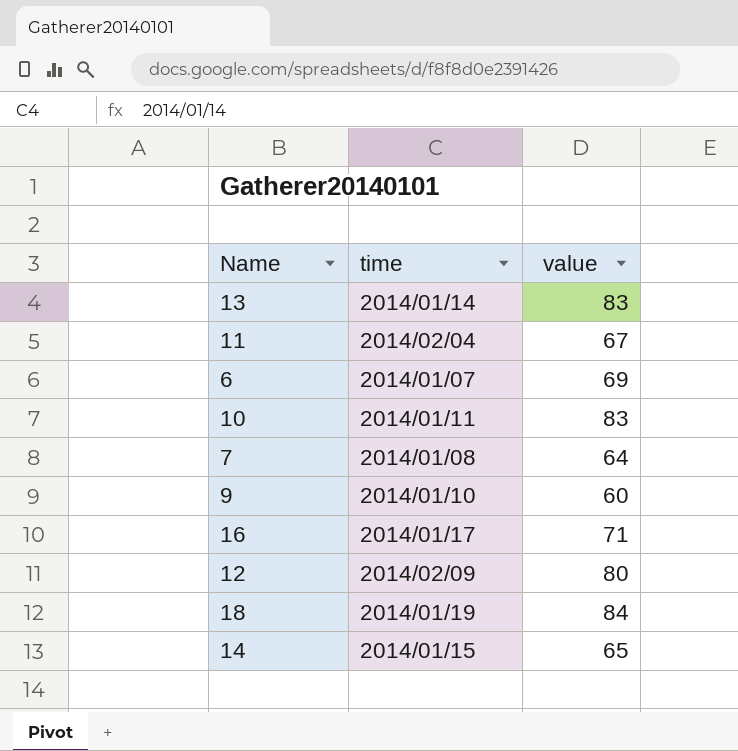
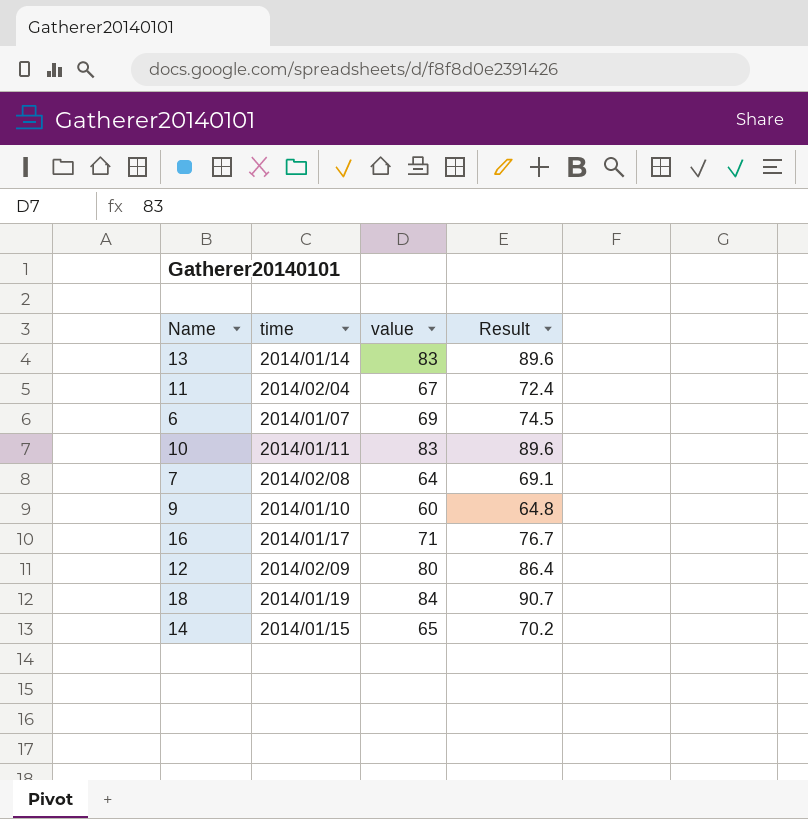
column Result | formula: none -> [value] * 1.08
7 | time: 2014/01/08 -> 2014/02/08

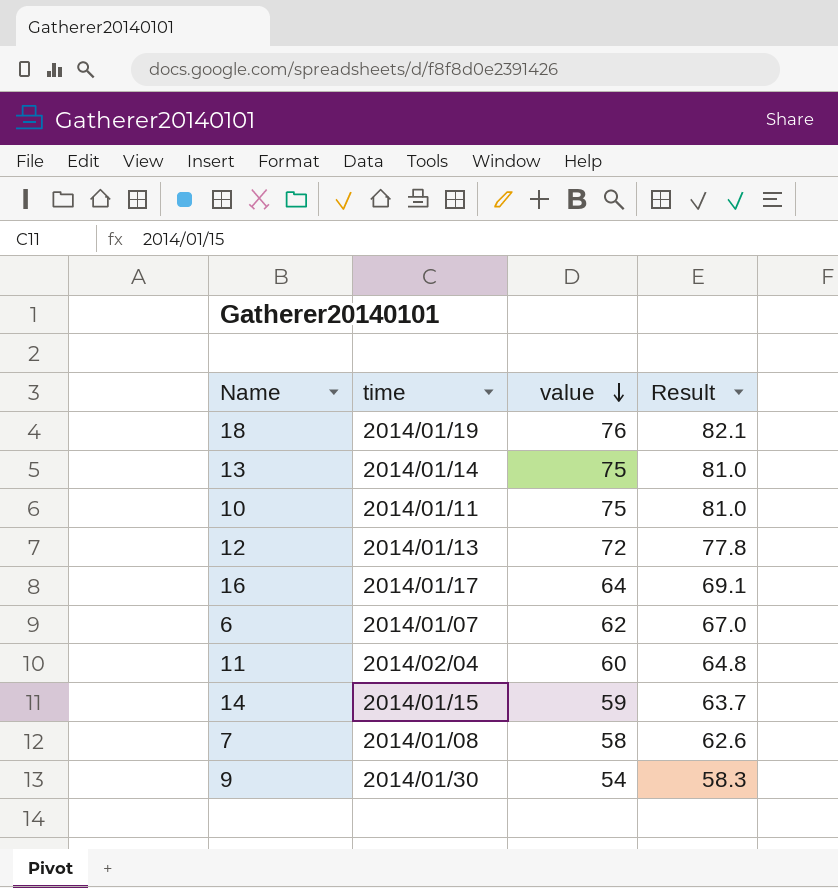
row order: none -> value descending
18 | value: 84 -> 76
18 | Result: 90.7 -> 82.1
13 | value: 83 -> 75
13 | Result: 89.6 -> 81.0
10 | value: 83 -> 75
10 | Result: 89.6 -> 81.0
12 | time: 2014/02/09 -> 2014/01/13
12 | value: 80 -> 72
12 | Result: 86.4 -> 77.8
16 | value: 71 -> 64
16 | Result: 76.7 -> 69.1
6 | value: 69 -> 62
6 | Result: 74.5 -> 67.0
11 | value: 67 -> 60
11 | Result: 72.4 -> 64.8
14 | value: 65 -> 59
14 | Result: 70.2 -> 63.7
7 | time: 2014/02/08 -> 2014/01/08
7 | value: 64 -> 58
7 | Result: 69.1 -> 62.6
9 | time: 2014/01/10 -> 2014/01/30
9 | value: 60 -> 54
9 | Result: 64.8 -> 58.3

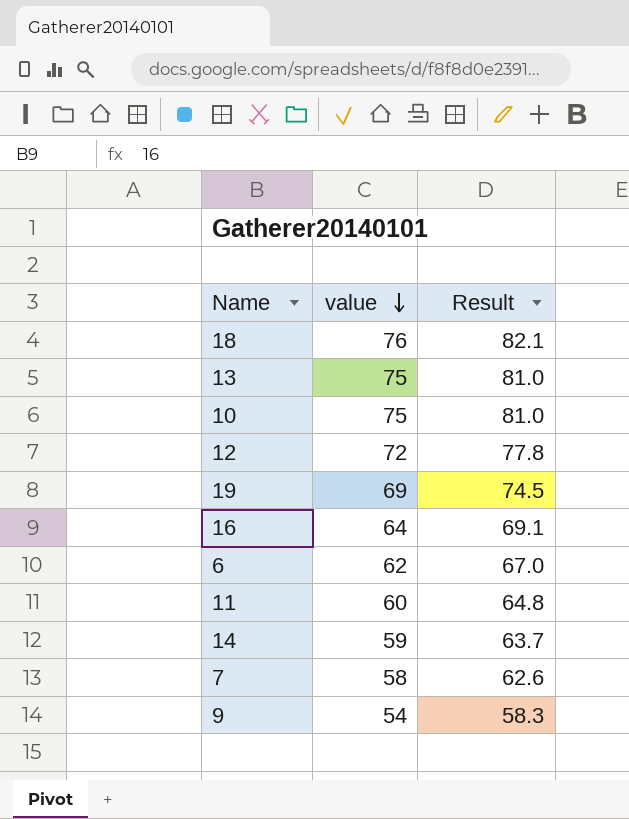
column time | position: 2 -> none
row 19: none -> 69 | 74.5

